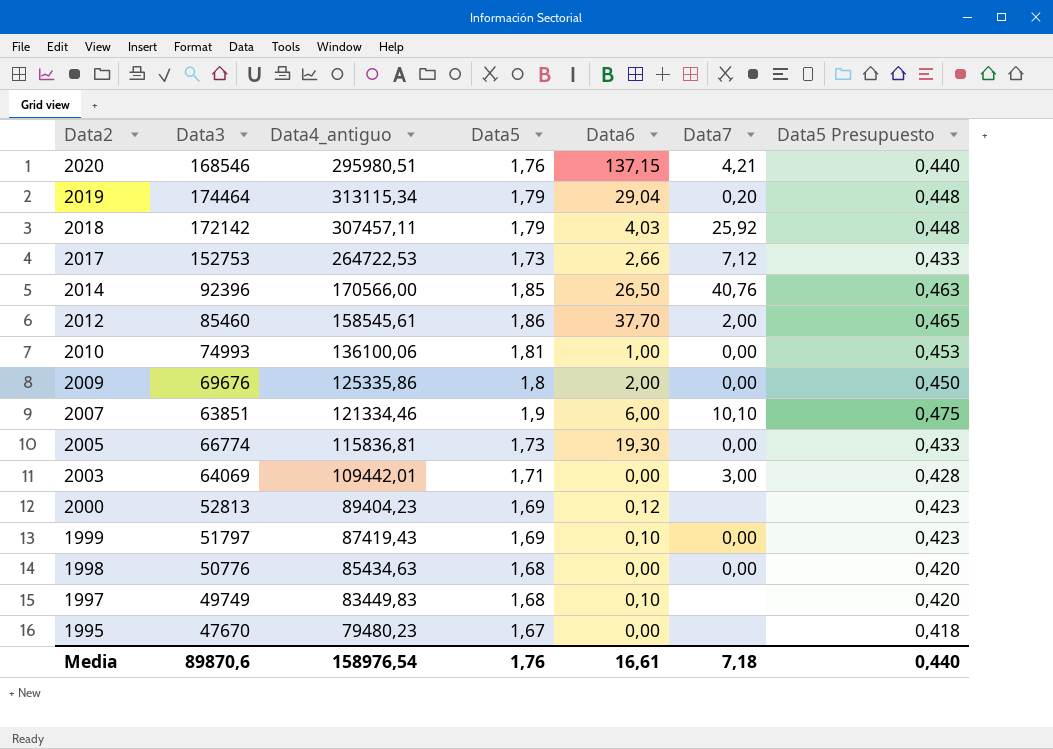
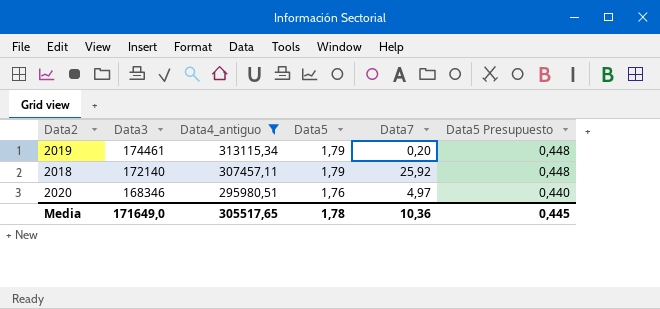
filter: none -> Data4_antiguo >= 295980,51
row order: Data2 descending -> Data3 descending
column Data6 | position: 5 -> none
2019 | Data3: 174464 -> 174461
2018 | Data3: 172142 -> 172140
2020 | Data3: 168546 -> 168346
2020 | Data7: 4,21 -> 4,97
Media | Data3: 89870,6 -> 171649,0
Media | Data4_antiguo: 158976,54 -> 305517,65
Media | Data5: 1,76 -> 1,78
Media | Data7: 7,18 -> 10,36
Media | Data5 Presupuesto: 0,440 -> 0,445

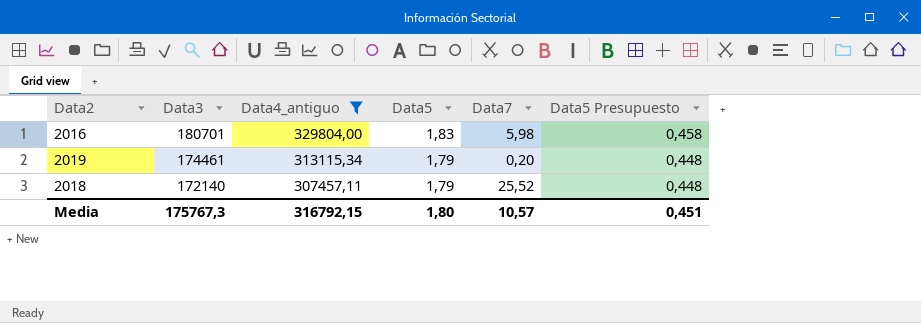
row 2020: 168346 | 295980,51 | 1,76 | 4,97 | 0,440 -> none
row 2016: none -> 180701 | 329804,00 | 1,83 | 5,98 | 0,458
2018 | Data7: 25,92 -> 25,52
Media | Data3: 171649,0 -> 175767,3
Media | Data4_antiguo: 305517,65 -> 316792,15
Media | Data5: 1,78 -> 1,80
Media | Data7: 10,36 -> 10,57
Media | Data5 Presupuesto: 0,445 -> 0,451

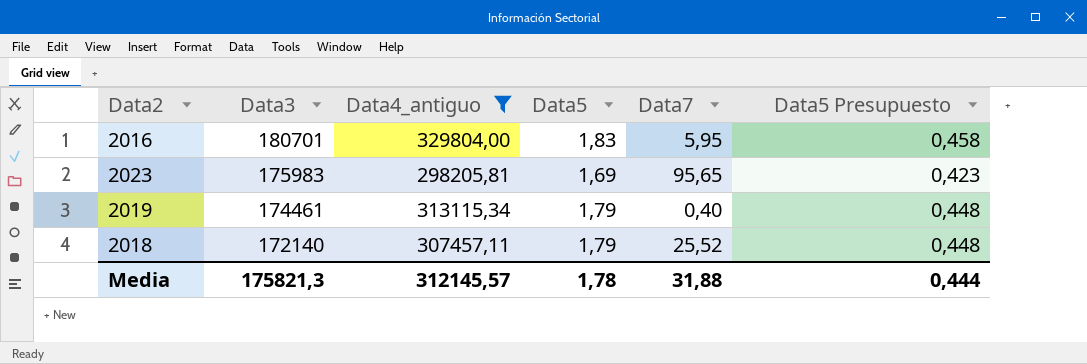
2016 | Data7: 5,98 -> 5,95
row 2023: none -> 175983 | 298205,81 | 1,69 | 95,65 | 0,423
2019 | Data7: 0,20 -> 0,40
Media | Data3: 175767,3 -> 175821,3
Media | Data4_antiguo: 316792,15 -> 312145,57
Media | Data5: 1,80 -> 1,78
Media | Data7: 10,57 -> 31,88
Media | Data5 Presupuesto: 0,451 -> 0,444

